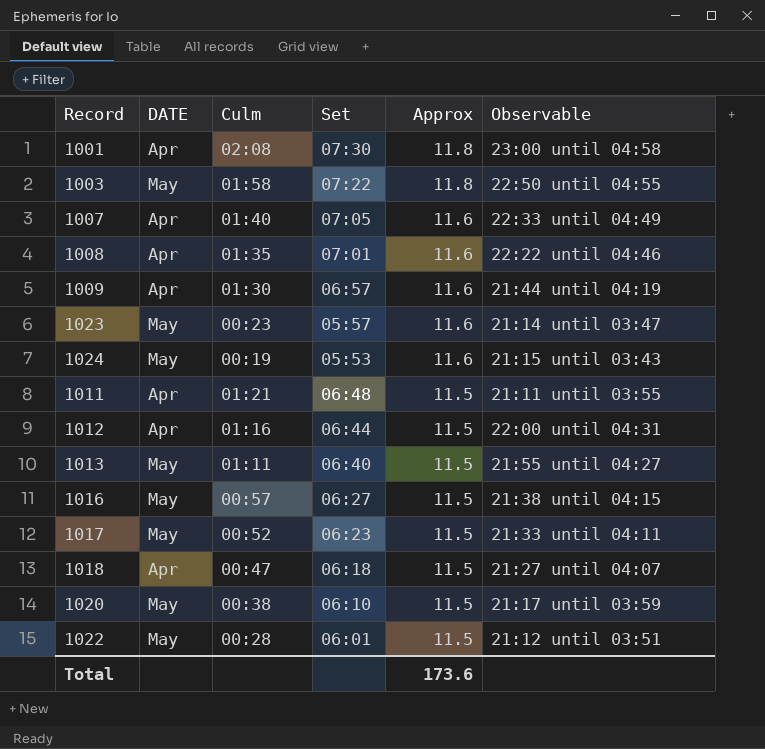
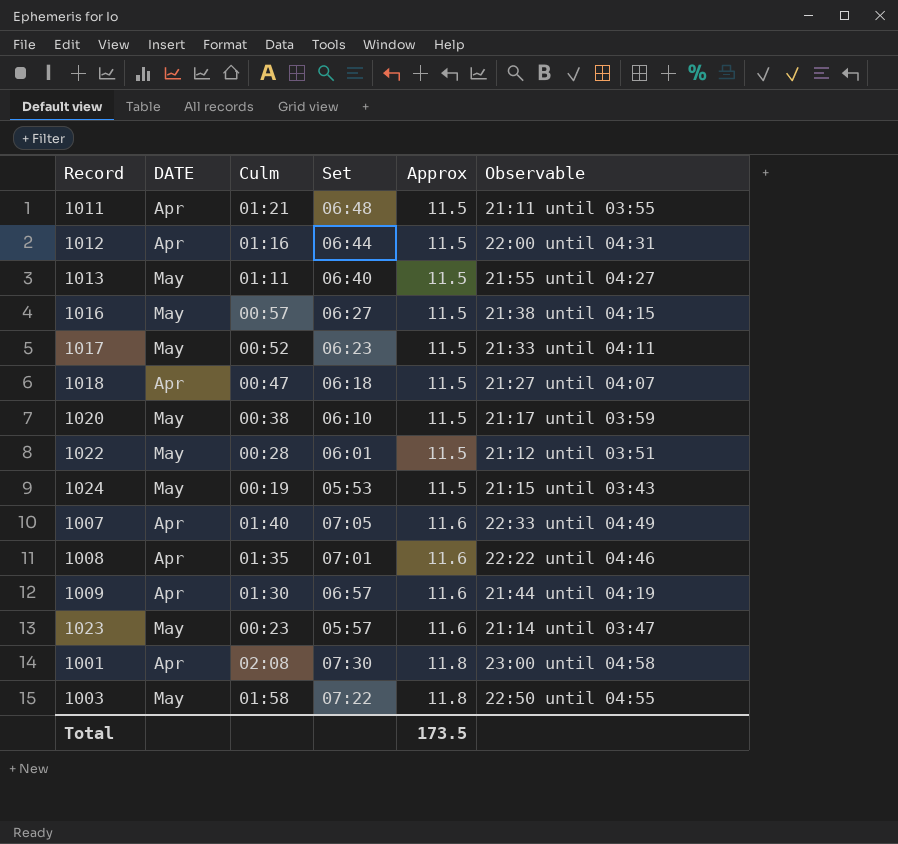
row order: Approx descending -> Approx ascending
1024 | Approx: 11.6 -> 11.5
Total | Approx: 173.6 -> 173.5

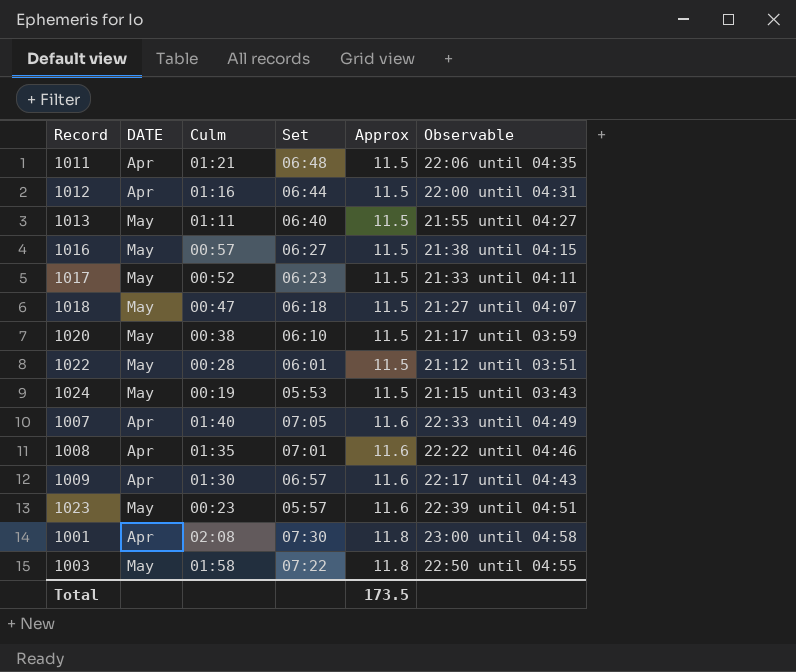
1011 | Observable: 21:11 until 03:55 -> 22:06 until 04:35
1018 | DATE: Apr -> May
1009 | Observable: 21:44 until 04:19 -> 22:17 until 04:43
1023 | Observable: 21:14 until 03:47 -> 22:39 until 04:51

